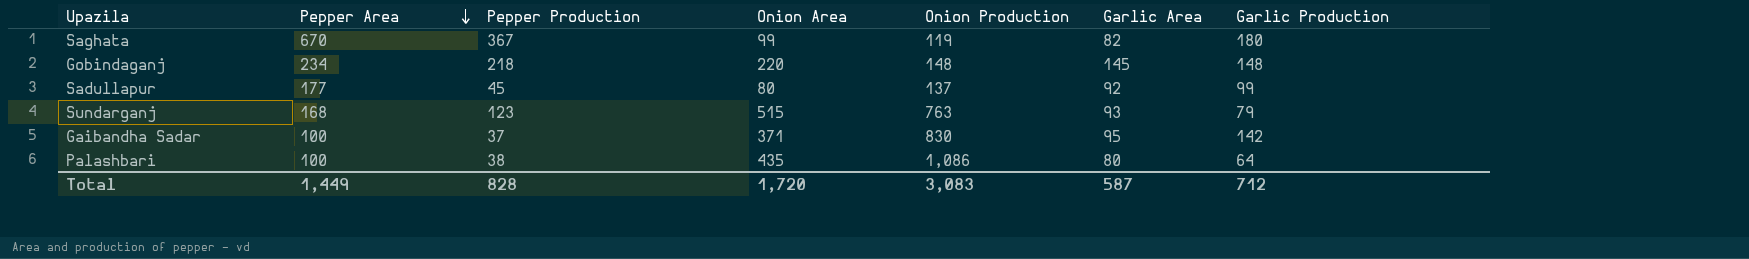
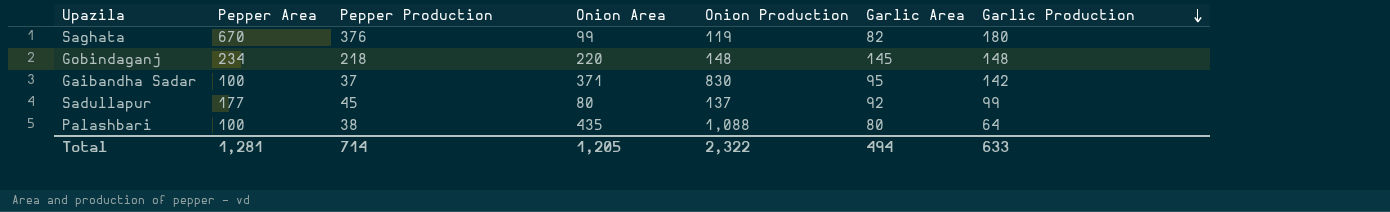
row order: Pepper Area descending -> Garlic Production descending
row Sundarganj: 168 | 123 | 515 | 763 | 93 | 79 -> none
Saghata | Pepper Production: 367 -> 376
Palashbari | Onion Production: 1,086 -> 1,088
Total | Pepper Area: 1,449 -> 1,281
Total | Pepper Production: 828 -> 714
Total | Onion Area: 1,720 -> 1,205
Total | Onion Production: 3,083 -> 2,322
Total | Garlic Area: 587 -> 494
Total | Garlic Production: 712 -> 633

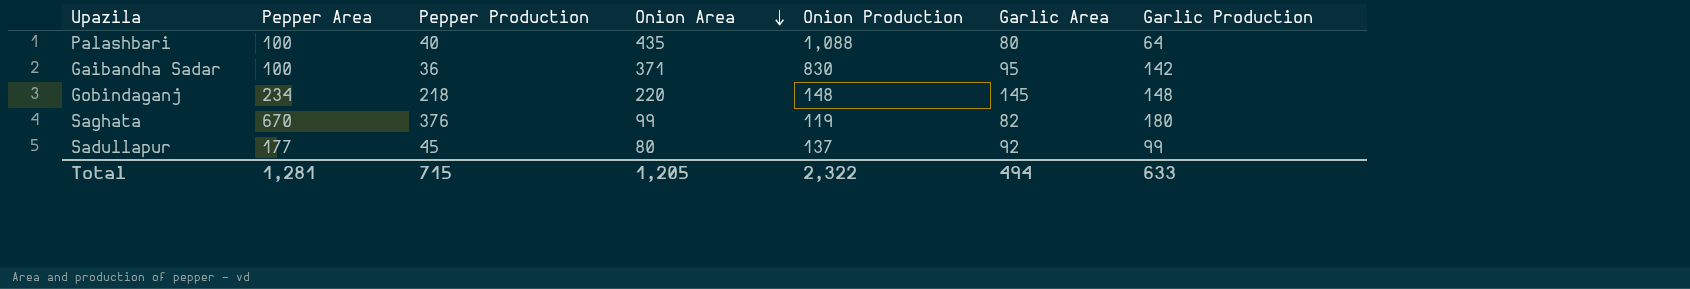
row order: Garlic Production descending -> Onion Area descending
Palashbari | Pepper Production: 38 -> 40
Gaibandha Sadar | Pepper Production: 37 -> 36
Total | Pepper Production: 714 -> 715

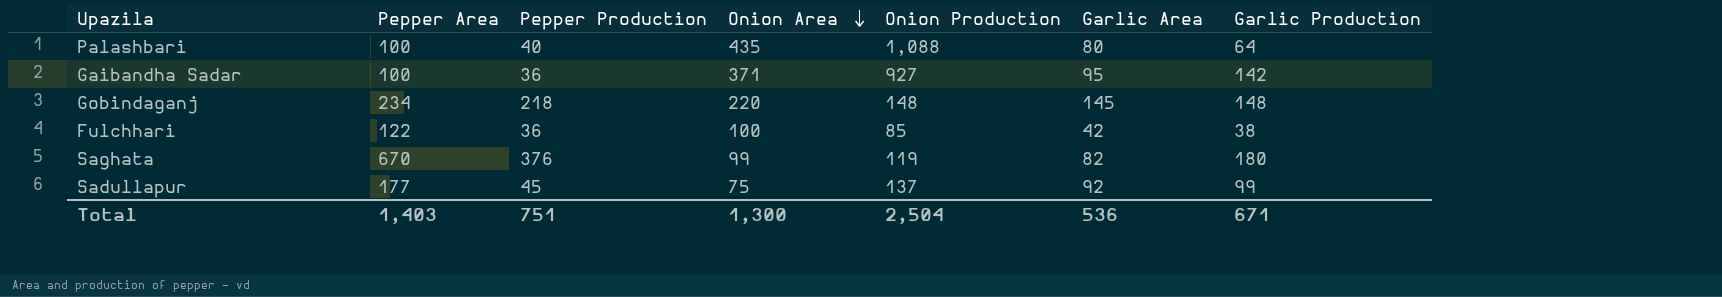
Gaibandha Sadar | Onion Production: 830 -> 927
row Fulchhari: none -> 122 | 36 | 100 | 85 | 42 | 38
Sadullapur | Onion Area: 80 -> 75
Total | Pepper Area: 1,281 -> 1,403
Total | Pepper Production: 715 -> 751
Total | Onion Area: 1,205 -> 1,300
Total | Onion Production: 2,322 -> 2,504
Total | Garlic Area: 494 -> 536
Total | Garlic Production: 633 -> 671

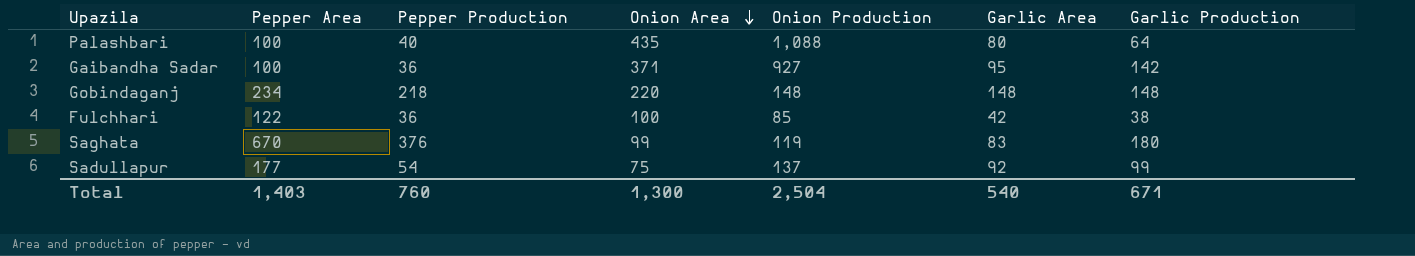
Gobindaganj | Garlic Area: 145 -> 148
Saghata | Garlic Area: 82 -> 83
Sadullapur | Pepper Production: 45 -> 54
Total | Pepper Production: 751 -> 760
Total | Garlic Area: 536 -> 540

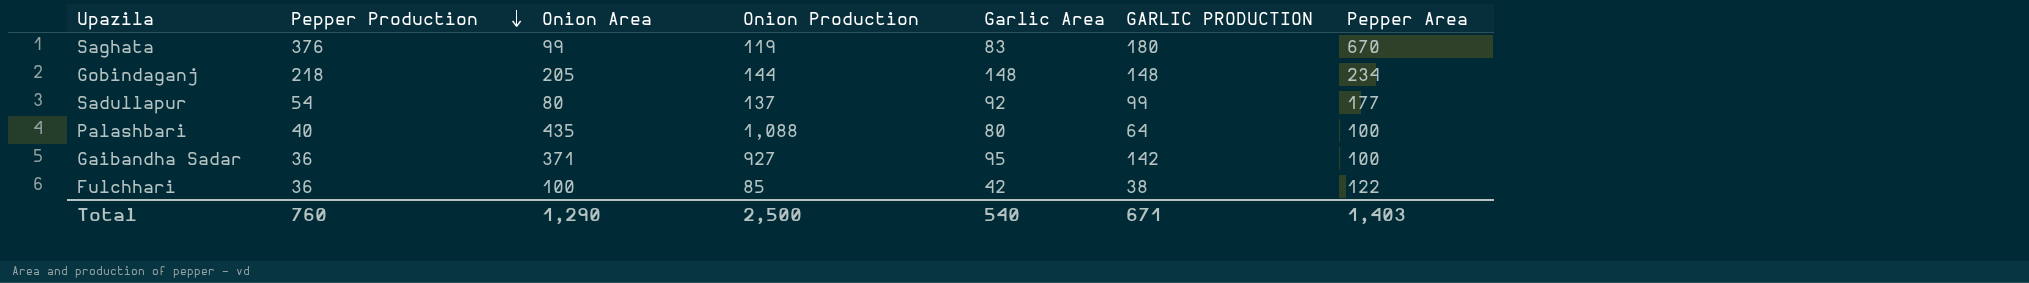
row order: Onion Area descending -> Pepper Production descending
column name: Garlic Production -> GARLIC PRODUCTION
column Pepper Area | position: 2 -> 7
Gobindaganj | Onion Area: 220 -> 205
Gobindaganj | Onion Production: 148 -> 144
Sadullapur | Onion Area: 75 -> 80
Total | Onion Area: 1,300 -> 1,290
Total | Onion Production: 2,504 -> 2,500

